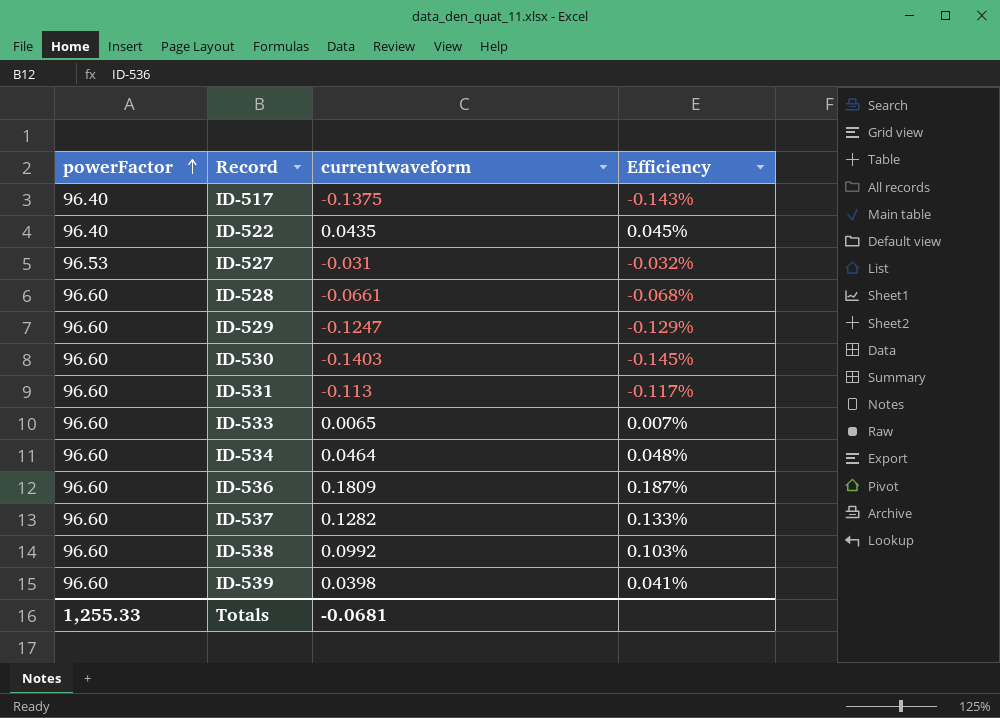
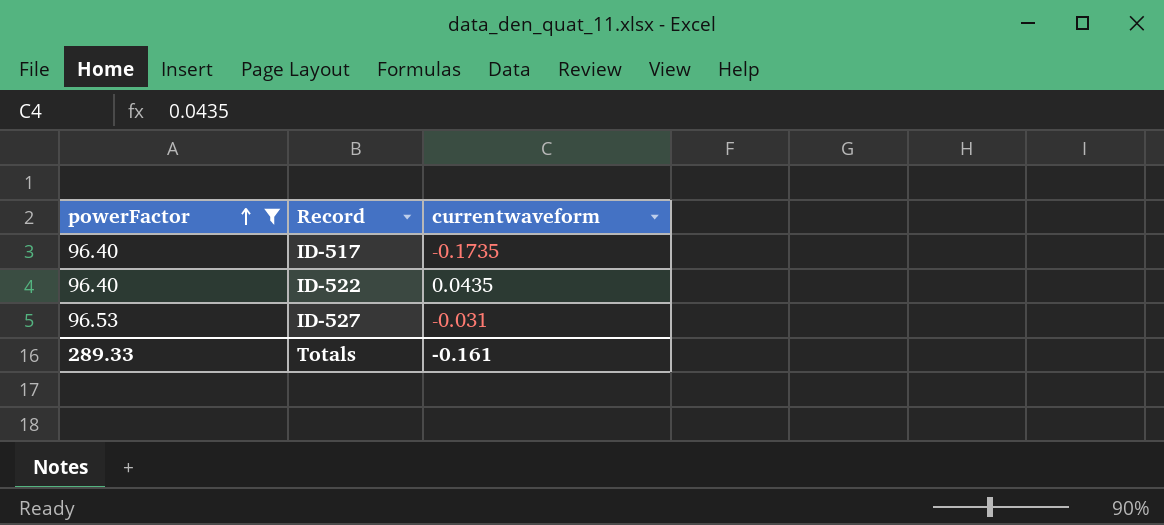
filter: none -> powerFactor != 96.60
column Efficiency | formula: [currentwaveform] / [powerFactor] -> none
ID-517 | currentwaveform: -0.1375 -> -0.1735
Totals | powerFactor: 1,255.33 -> 289.33
Totals | currentwaveform: -0.0681 -> -0.161

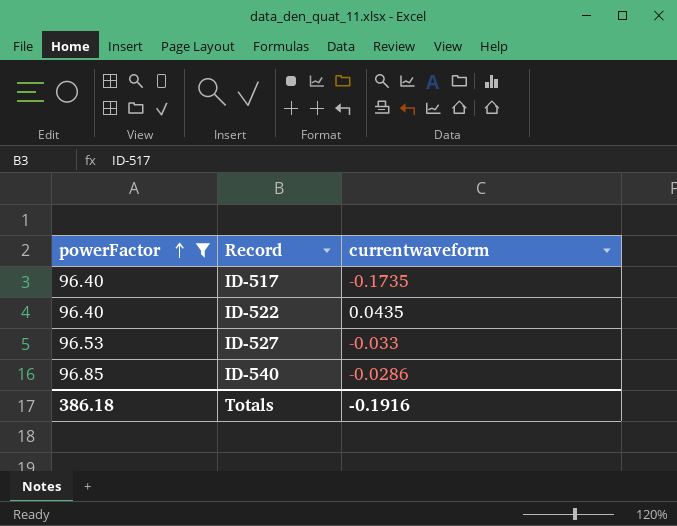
ID-527 | currentwaveform: -0.031 -> -0.033
row ID-540: none -> 96.85 | -0.0286
Totals | powerFactor: 289.33 -> 386.18
Totals | currentwaveform: -0.161 -> -0.1916

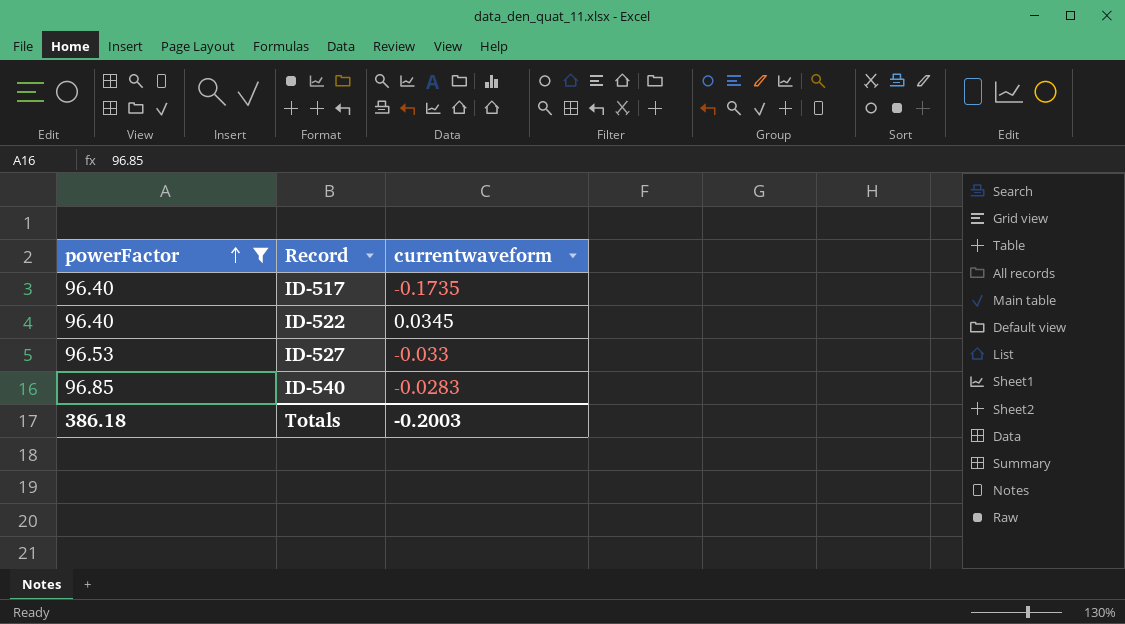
ID-522 | currentwaveform: 0.0435 -> 0.0345
ID-540 | currentwaveform: -0.0286 -> -0.0283
Totals | currentwaveform: -0.1916 -> -0.2003

